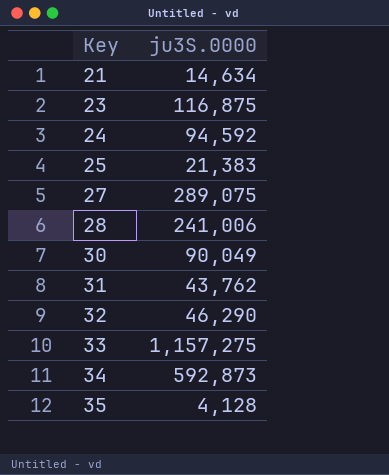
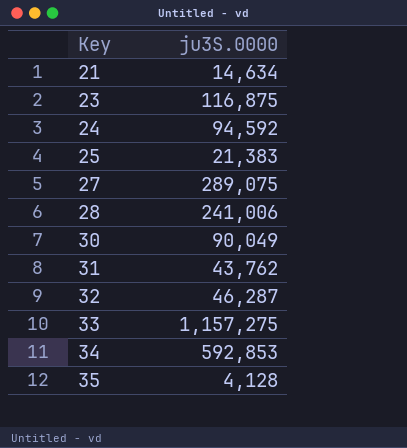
32 | ju3S.0000: 46,290 -> 46,287
34 | ju3S.0000: 592,873 -> 592,853

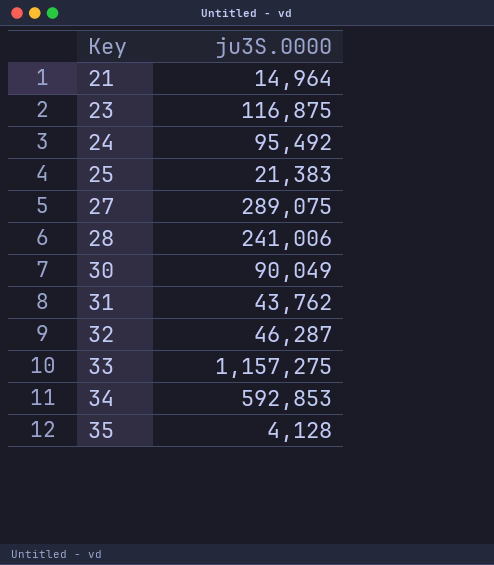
21 | ju3S.0000: 14,634 -> 14,964
24 | ju3S.0000: 94,592 -> 95,492

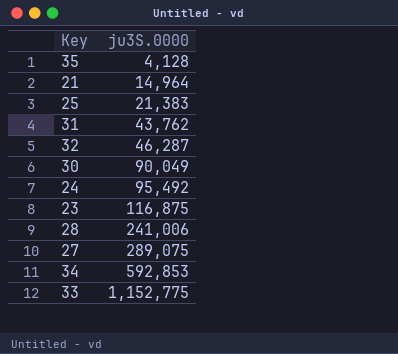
row order: Key ascending -> ju3S.0000 ascending
33 | ju3S.0000: 1,157,275 -> 1,152,775

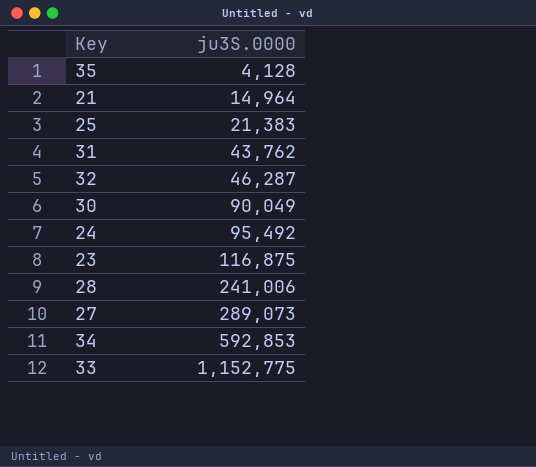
27 | ju3S.0000: 289,075 -> 289,073

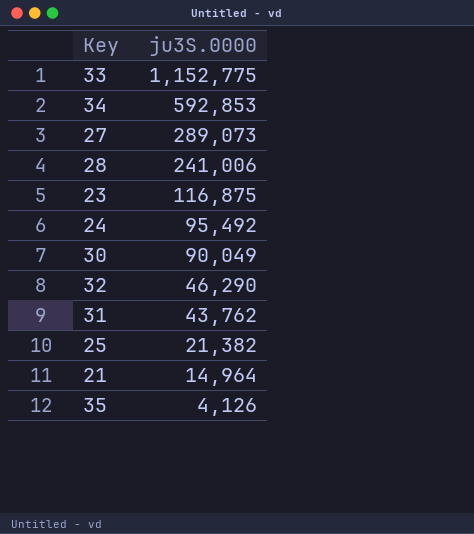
row order: ju3S.0000 ascending -> ju3S.0000 descending
32 | ju3S.0000: 46,287 -> 46,290
25 | ju3S.0000: 21,383 -> 21,382
35 | ju3S.0000: 4,128 -> 4,126

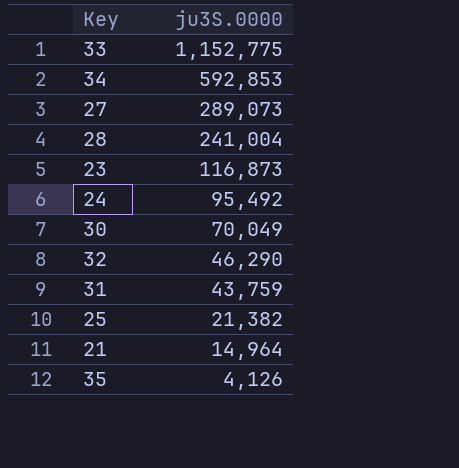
28 | ju3S.0000: 241,006 -> 241,004
23 | ju3S.0000: 116,875 -> 116,873
30 | ju3S.0000: 90,049 -> 70,049
31 | ju3S.0000: 43,762 -> 43,759

